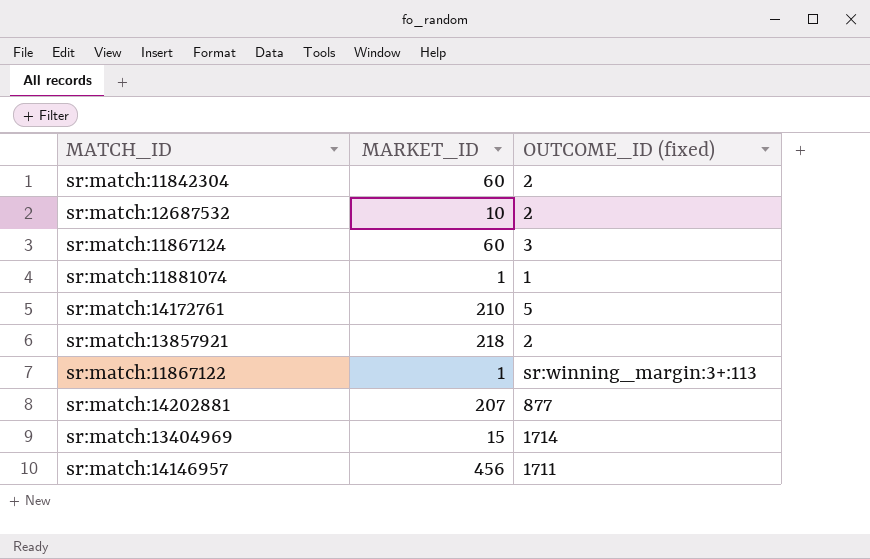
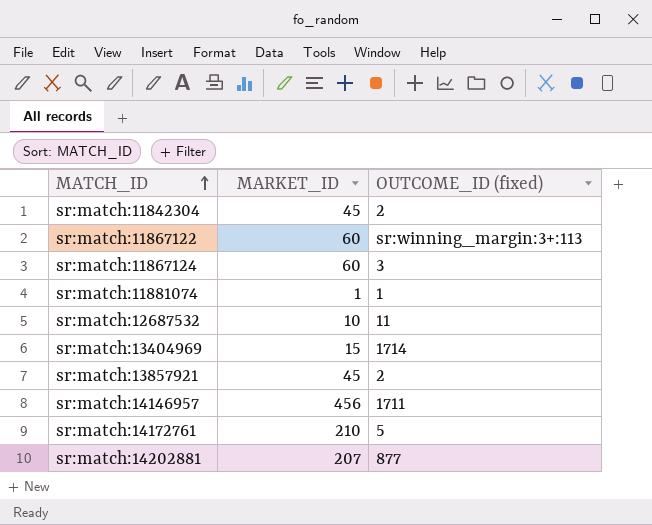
row order: none -> MATCH_ID ascending
sr:match:11842304 | MARKET_ID: 60 -> 45
sr:match:11867122 | MARKET_ID: 1 -> 60
sr:match:12687532 | OUTCOME_ID (fixed): 2 -> 11
sr:match:13857921 | MARKET_ID: 218 -> 45

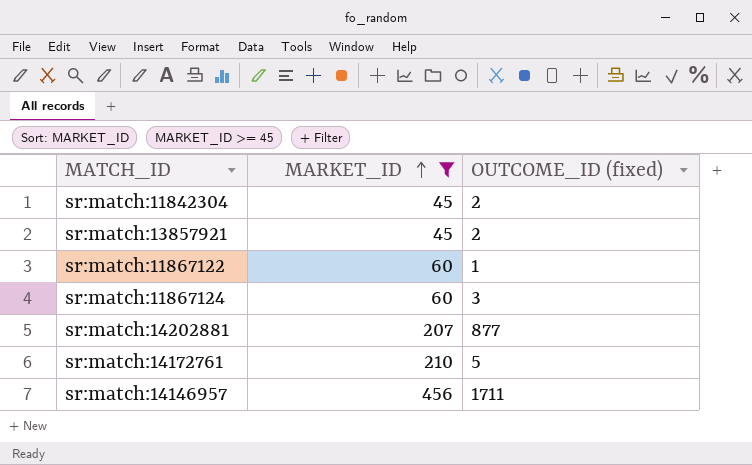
filter: none -> MARKET_ID >= 45
row order: MATCH_ID ascending -> MARKET_ID ascending
sr:match:11867122 | OUTCOME_ID (fixed): sr:winning_margin:3+:113 -> 1

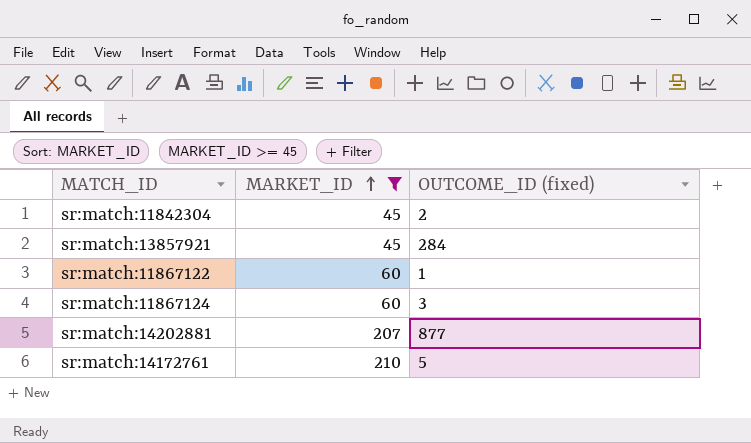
row sr:match:14146957: 456 | 1711 -> none
sr:match:13857921 | OUTCOME_ID (fixed): 2 -> 284

